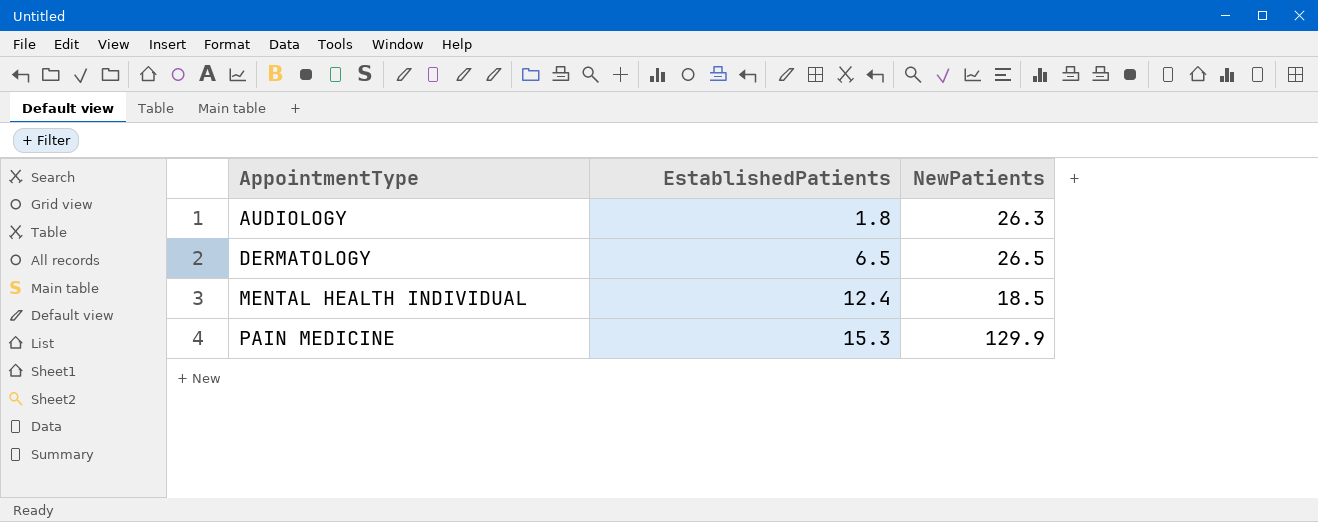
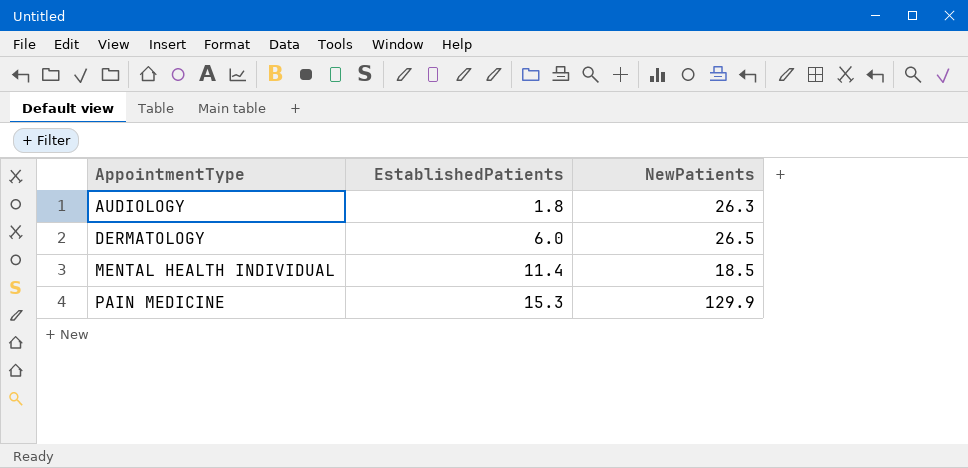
DERMATOLOGY | EstablishedPatients: 6.5 -> 6.0
MENTAL HEALTH INDIVIDUAL | EstablishedPatients: 12.4 -> 11.4

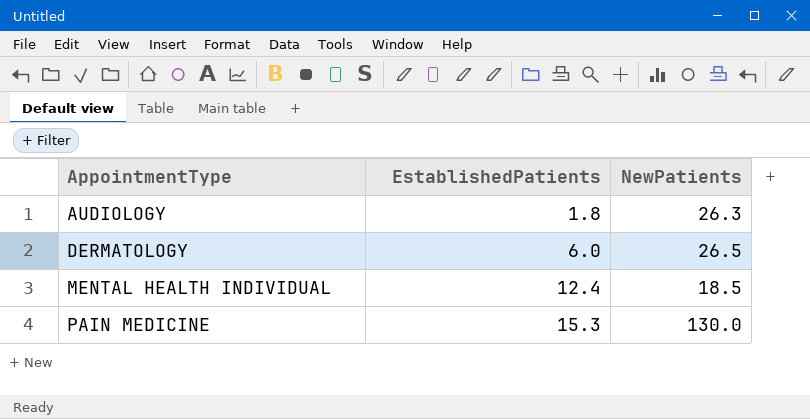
MENTAL HEALTH INDIVIDUAL | EstablishedPatients: 11.4 -> 12.4
PAIN MEDICINE | NewPatients: 129.9 -> 130.0

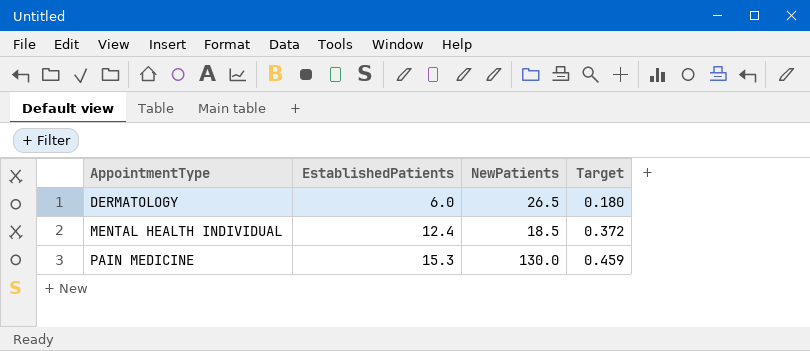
column Target | formula: none -> [EstablishedPatients] * 0.03
row AUDIOLOGY: 1.8 | 26.3 -> none

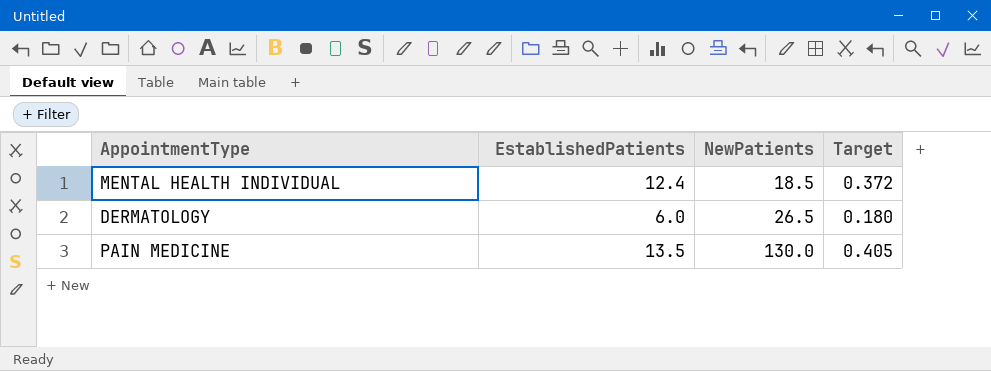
row order: AppointmentType ascending -> NewPatients ascending
PAIN MEDICINE | EstablishedPatients: 15.3 -> 13.5
PAIN MEDICINE | Target: 0.459 -> 0.405

